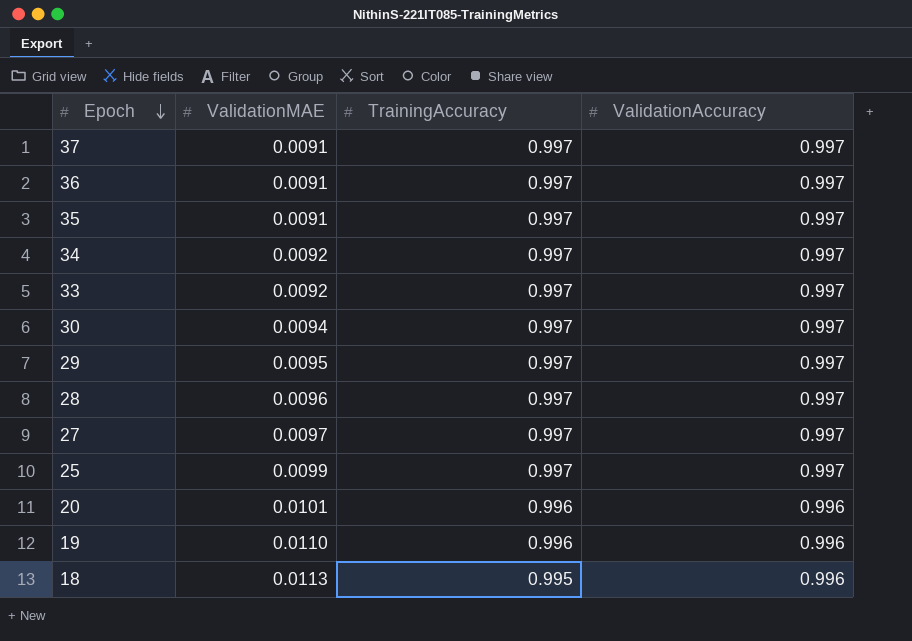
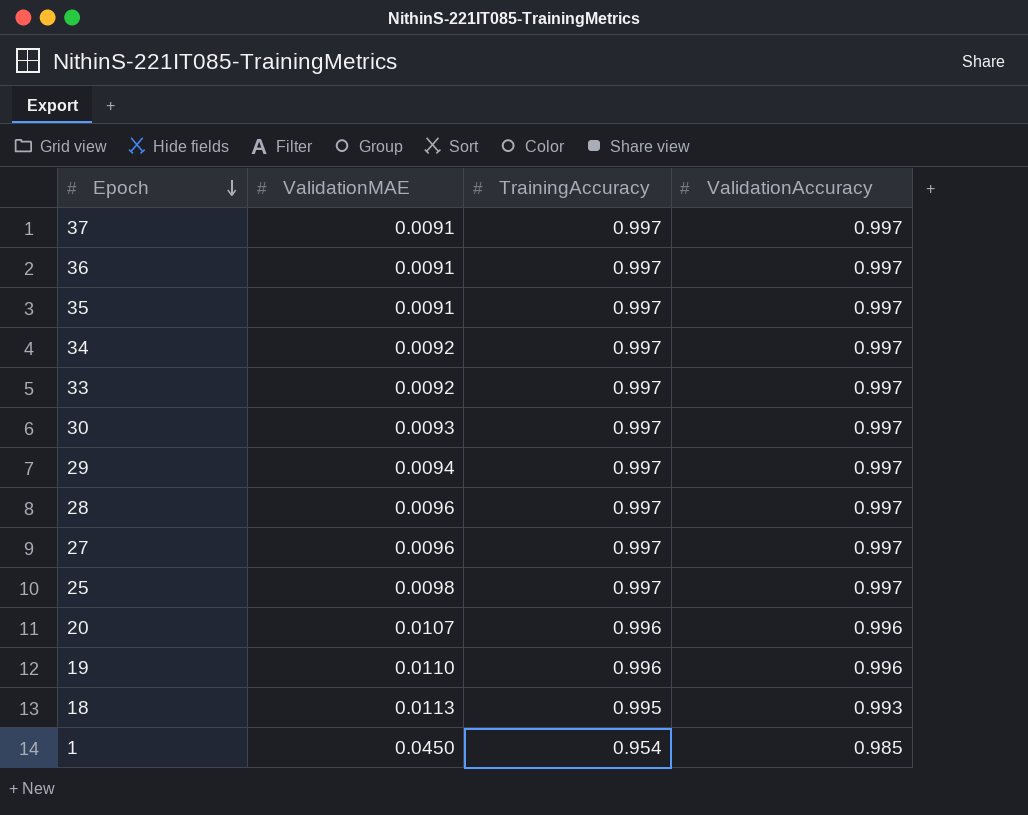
30 | ValidationMAE: 0.0094 -> 0.0093
29 | ValidationMAE: 0.0095 -> 0.0094
27 | ValidationMAE: 0.0097 -> 0.0096
25 | ValidationMAE: 0.0099 -> 0.0098
20 | ValidationMAE: 0.0101 -> 0.0107
18 | ValidationAccuracy: 0.996 -> 0.993
row 1: none -> 0.0450 | 0.954 | 0.985

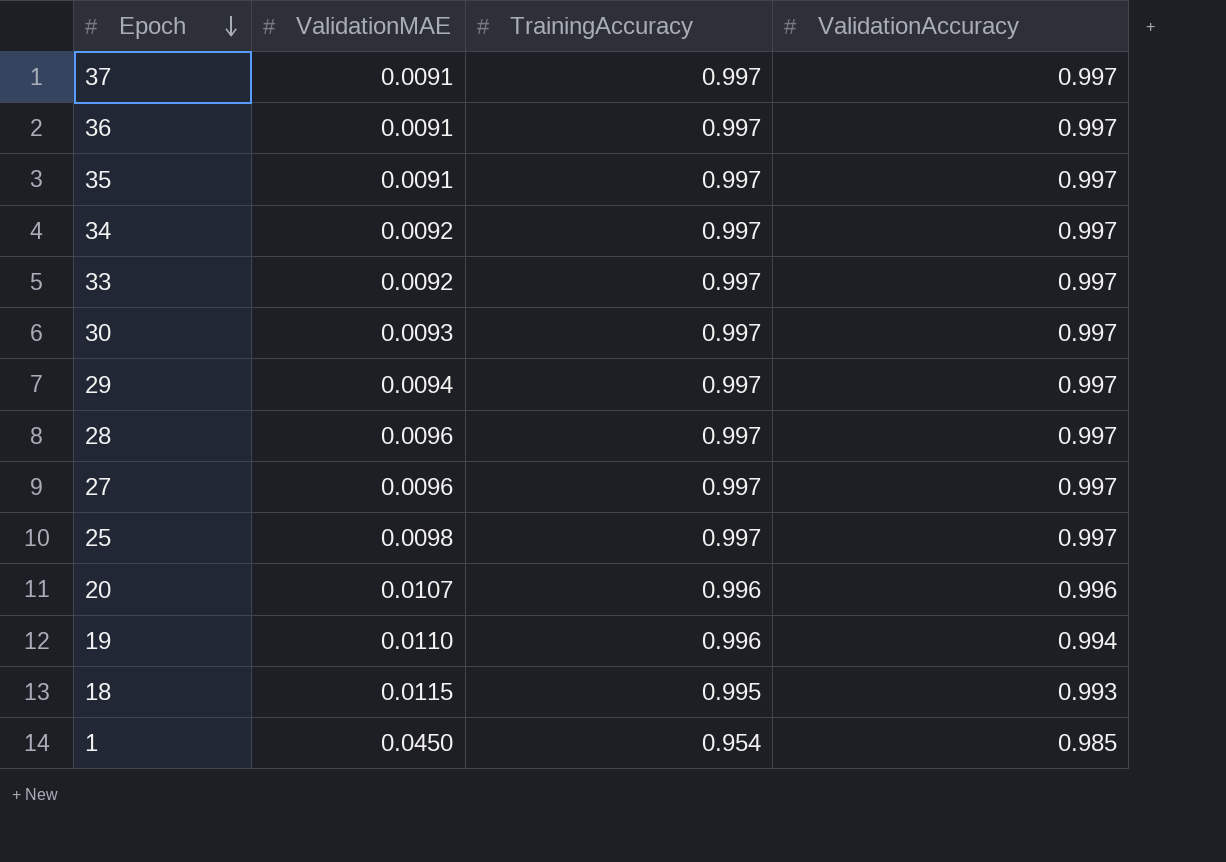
19 | ValidationAccuracy: 0.996 -> 0.994
18 | ValidationMAE: 0.0113 -> 0.0115

